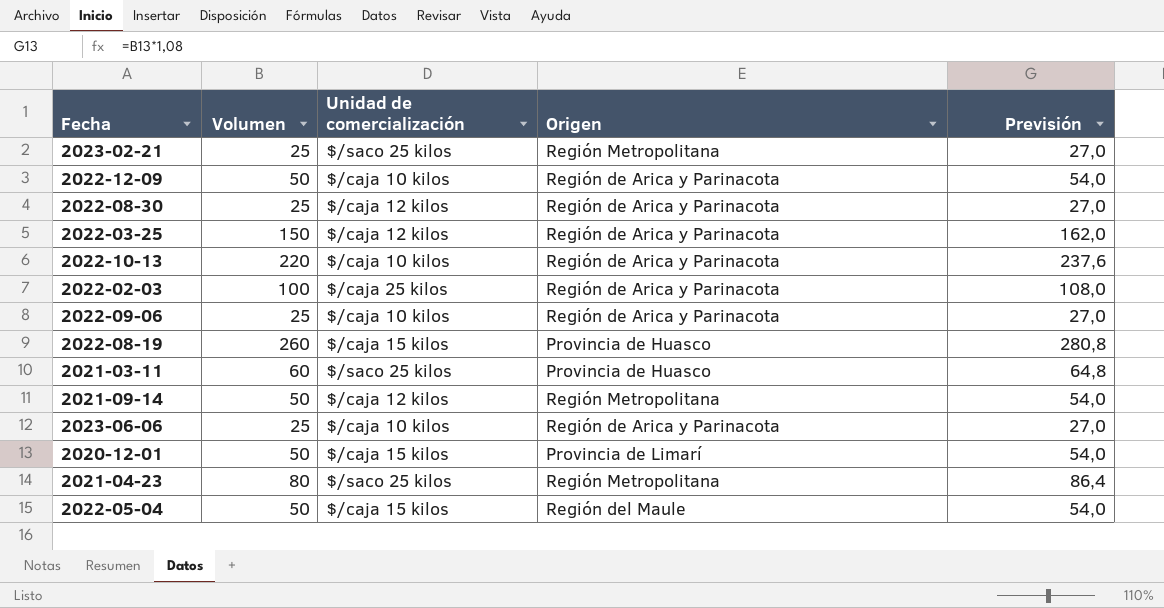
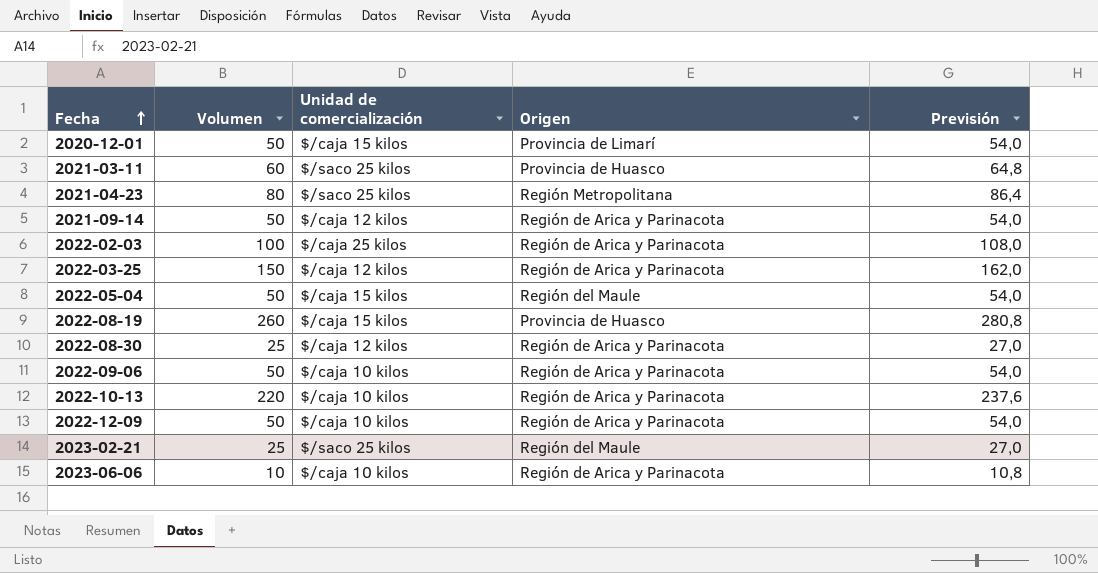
row order: none -> Fecha ascending
2021-09-14 | Origen: Región Metropolitana -> Región de Arica y Parinacota
2022-09-06 | Volumen: 25 -> 50
2022-09-06 | Previsión: 27,0 -> 54,0
2023-02-21 | Origen: Región Metropolitana -> Región del Maule
2023-06-06 | Volumen: 25 -> 10
2023-06-06 | Previsión: 27,0 -> 10,8

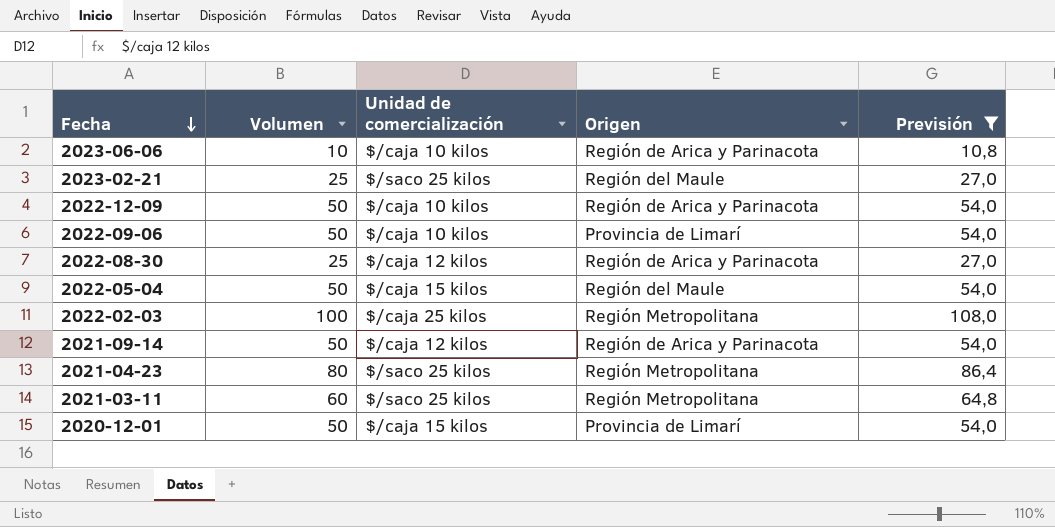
filter: none -> Previsión <= 108,0
row order: Fecha ascending -> Fecha descending
2022-09-06 | Origen: Región de Arica y Parinacota -> Provincia de Limarí
2022-02-03 | Origen: Región de Arica y Parinacota -> Región Metropolitana
2021-03-11 | Origen: Provincia de Huasco -> Región Metropolitana

